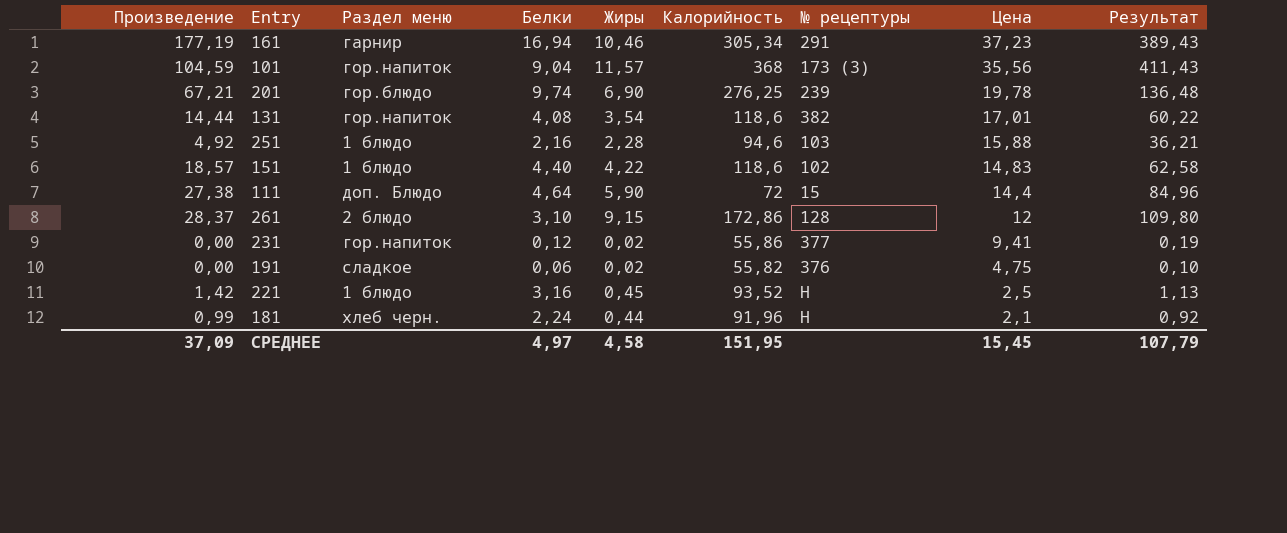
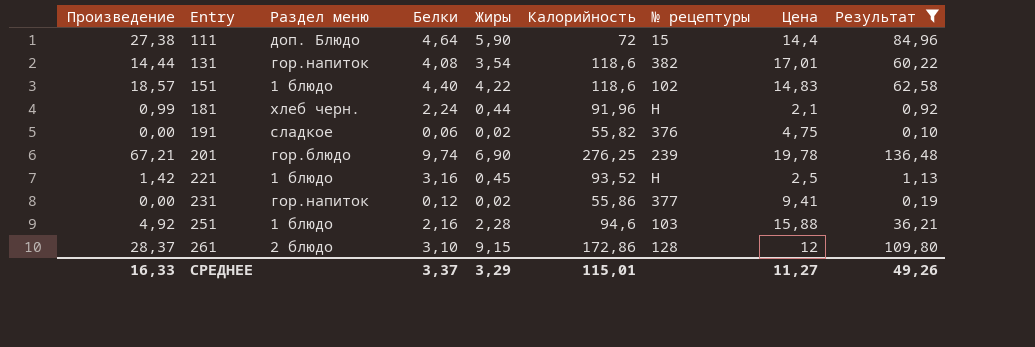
filter: none -> Результат <= 136,48
row order: Цена descending -> Entry ascending
СРЕДНЕЕ | Произведение: 37,09 -> 16,33
СРЕДНЕЕ | Белки: 4,97 -> 3,37
СРЕДНЕЕ | Жиры: 4,58 -> 3,29
СРЕДНЕЕ | Калорийность: 151,95 -> 115,01
СРЕДНЕЕ | Цена: 15,45 -> 11,27
СРЕДНЕЕ | Результат: 107,79 -> 49,26

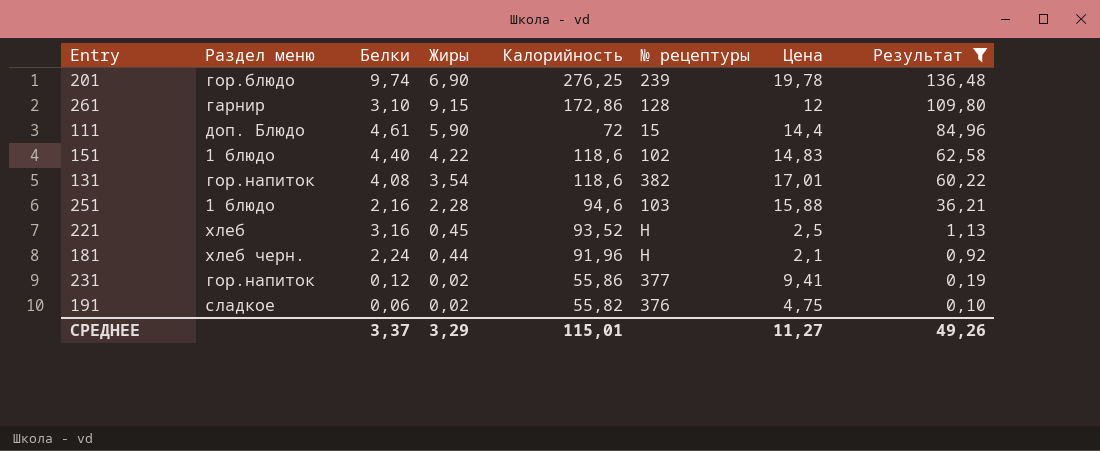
row order: Entry ascending -> Результат descending
column Произведение | formula: [Белки] * [Жиры] -> none
261 | Раздел меню: 2 блюдо -> гарнир
111 | Белки: 4,64 -> 4,61
221 | Раздел меню: 1 блюдо -> хлеб

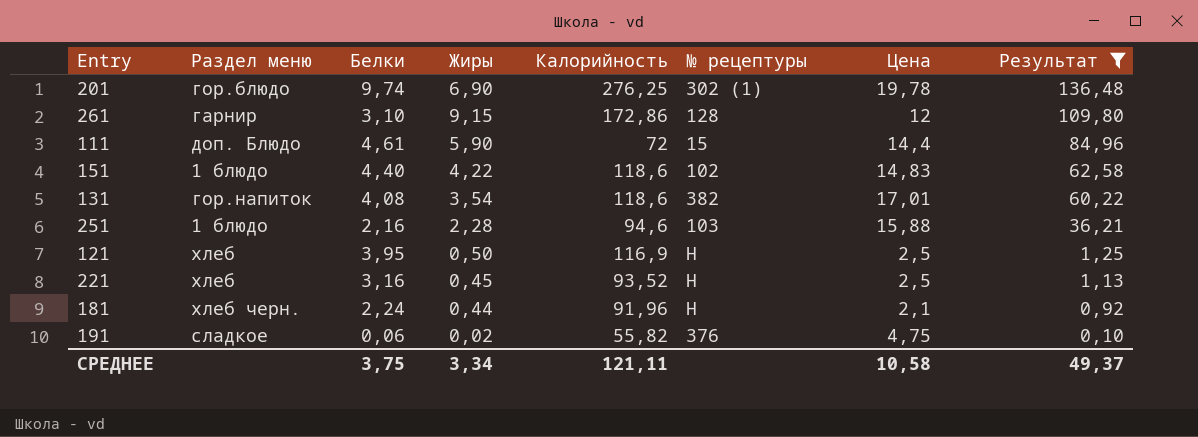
row 231: гор.напиток | 0,12 | 0,02 | 55,86 | 377 | 9,41 | 0,19 -> none
201 | № рецептуры: 239 -> 302 (1)
row 121: none -> хлеб | 3,95 | 0,50 | 116,9 | Н | 2,5 | 1,25
СРЕДНЕЕ | Белки: 3,37 -> 3,75
СРЕДНЕЕ | Жиры: 3,29 -> 3,34
СРЕДНЕЕ | Калорийность: 115,01 -> 121,11
СРЕДНЕЕ | Цена: 11,27 -> 10,58
СРЕДНЕЕ | Результат: 49,26 -> 49,37

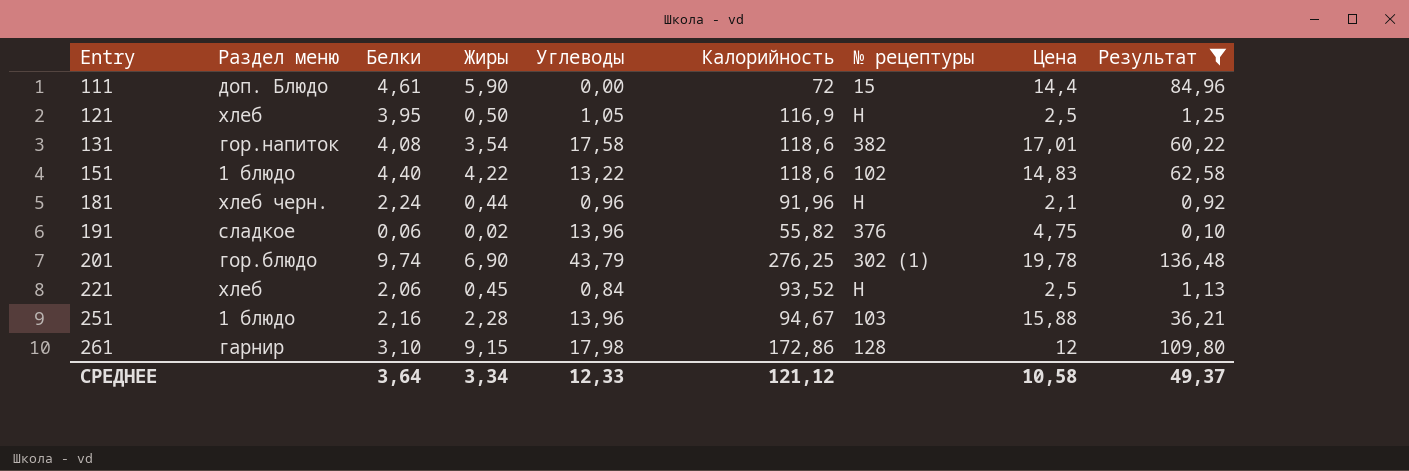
row order: Результат descending -> Entry ascending
column Углеводы | position: none -> 5
221 | Белки: 3,16 -> 2,06
251 | Калорийность: 94,6 -> 94,67
СРЕДНЕЕ | Белки: 3,75 -> 3,64
СРЕДНЕЕ | Калорийность: 121,11 -> 121,12

